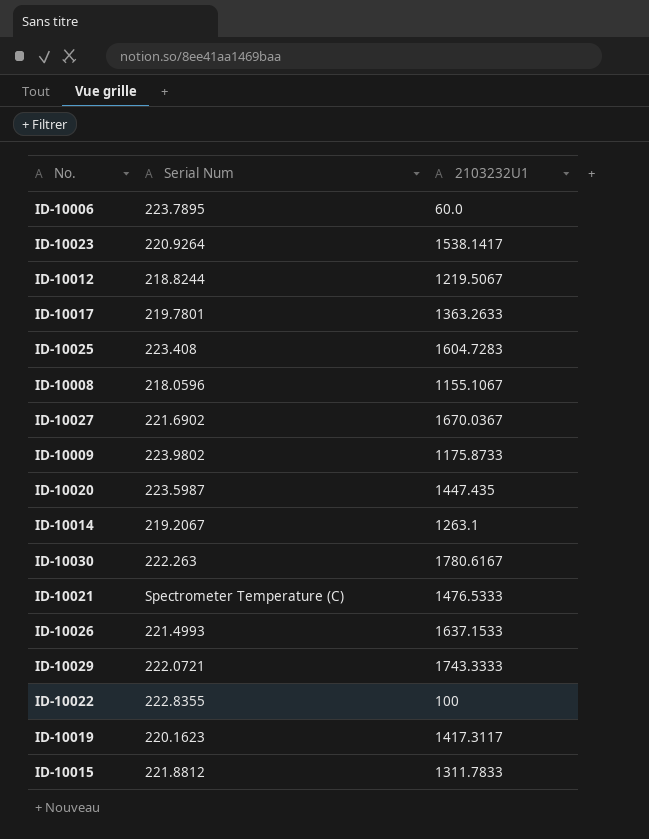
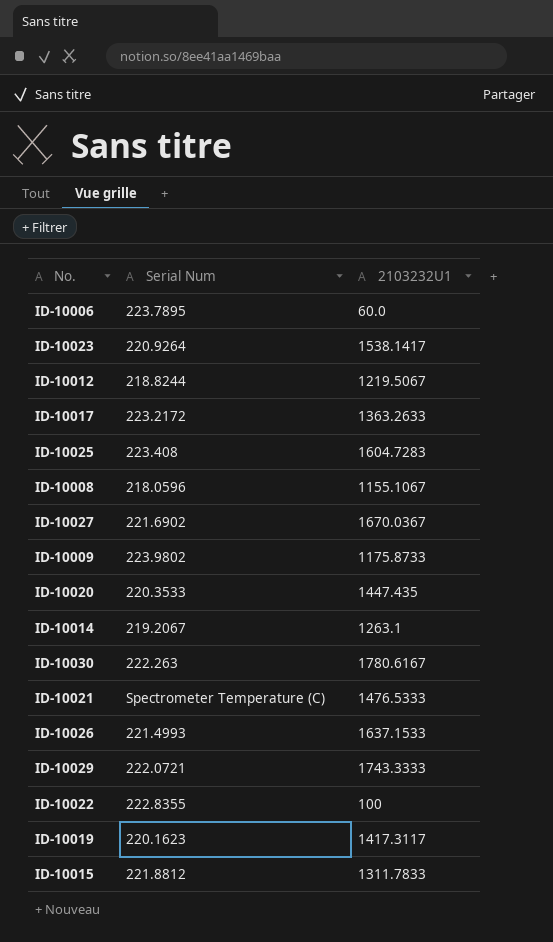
ID-10017 | Serial Num: 219.7801 -> 223.2172
ID-10020 | Serial Num: 223.5987 -> 220.3533

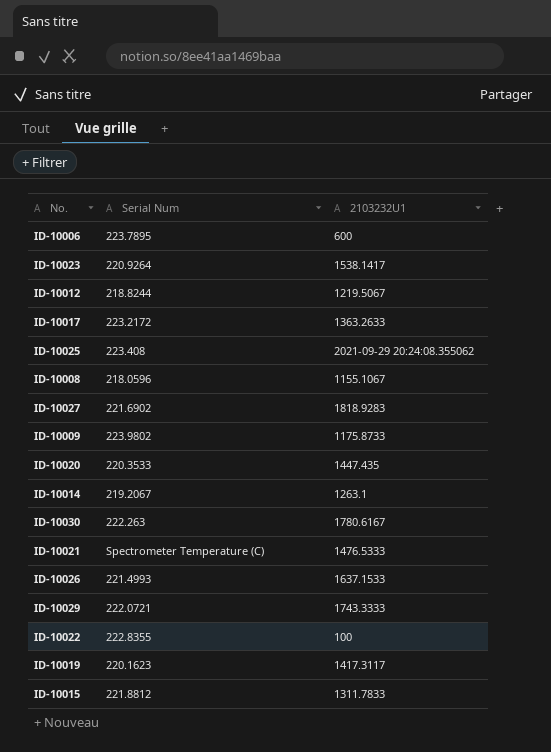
ID-10006 | 2103232U1: 60.0 -> 600
ID-10025 | 2103232U1: 1604.7283 -> 2021-09-29 20:24:08.355062
ID-10027 | 2103232U1: 1670.0367 -> 1818.9283

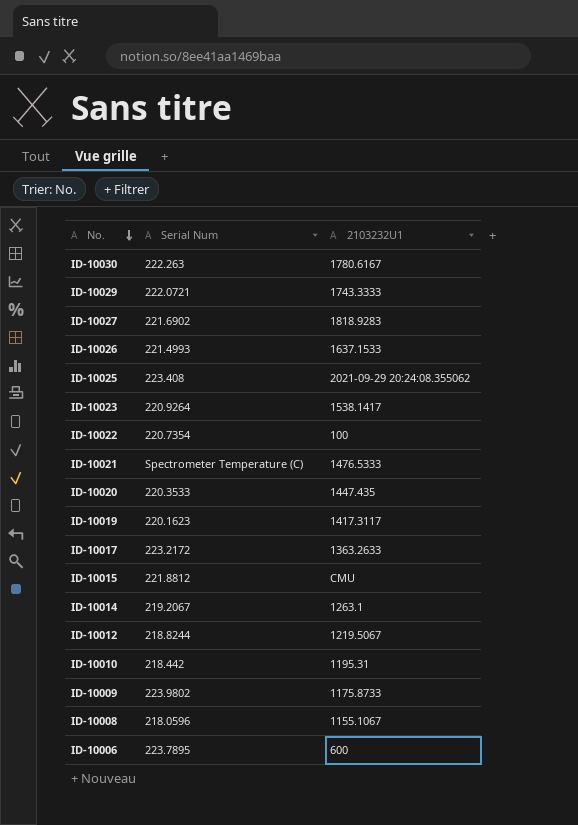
row order: none -> No. descending
ID-10022 | Serial Num: 222.8355 -> 220.7354
ID-10015 | 2103232U1: 1311.7833 -> CMU
row ID-10010: none -> 218.442 | 1195.31

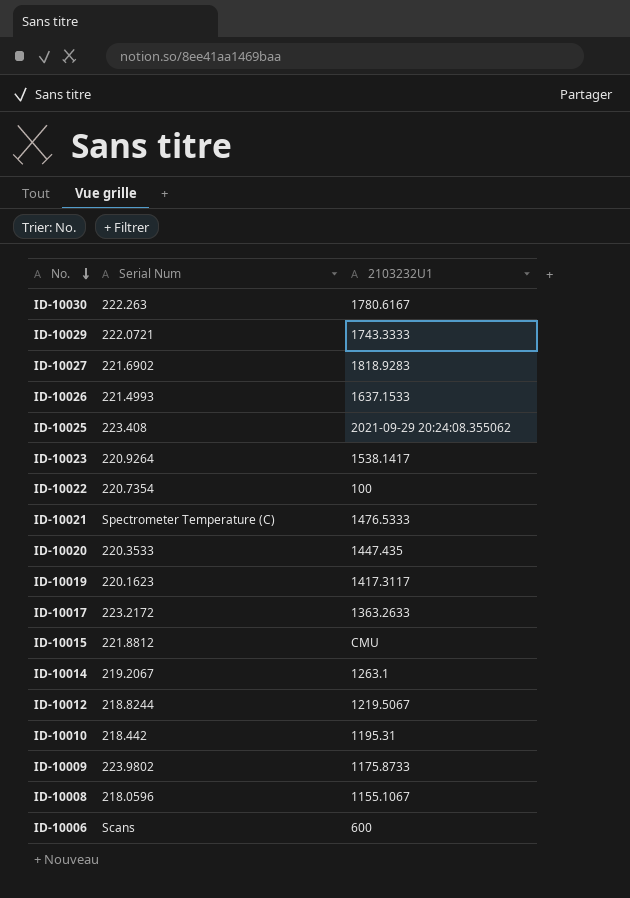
ID-10006 | Serial Num: 223.7895 -> Scans

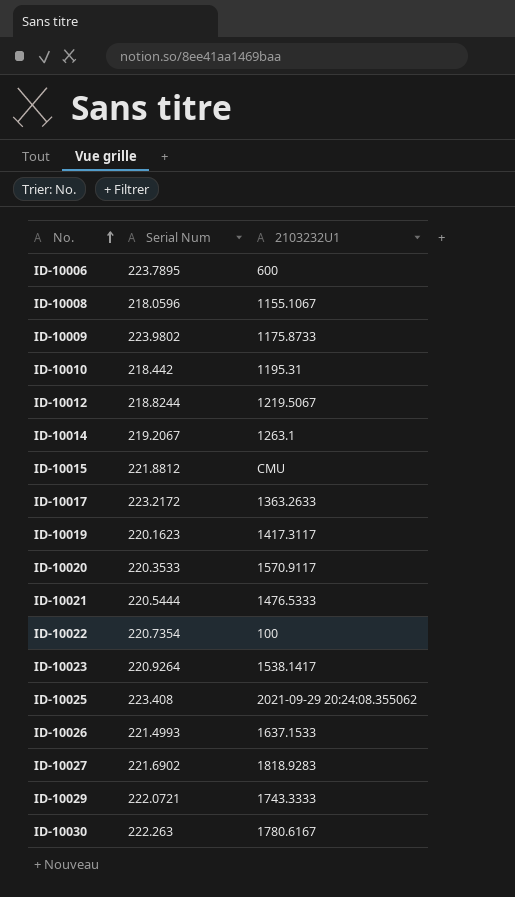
row order: No. descending -> No. ascending
ID-10006 | Serial Num: Scans -> 223.7895
ID-10020 | 2103232U1: 1447.435 -> 1570.9117
ID-10021 | Serial Num: Spectrometer Temperature (C) -> 220.5444

